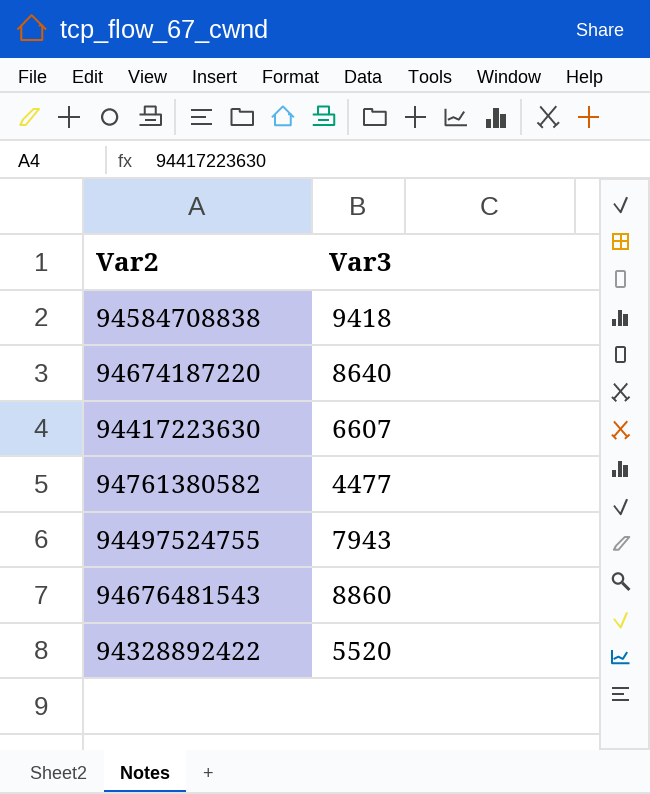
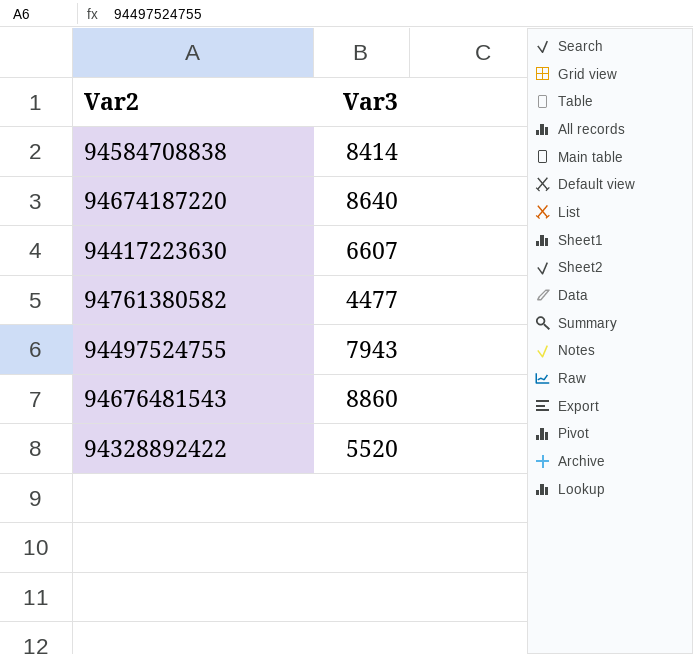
94584708838 | Var3: 9418 -> 8414

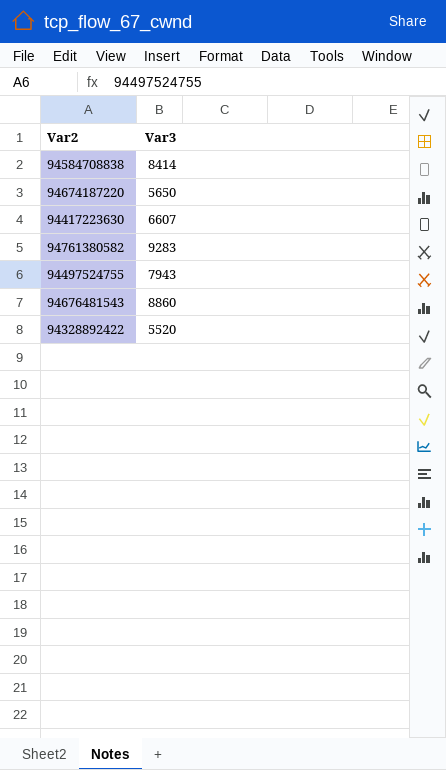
94674187220 | Var3: 8640 -> 5650
94761380582 | Var3: 4477 -> 9283

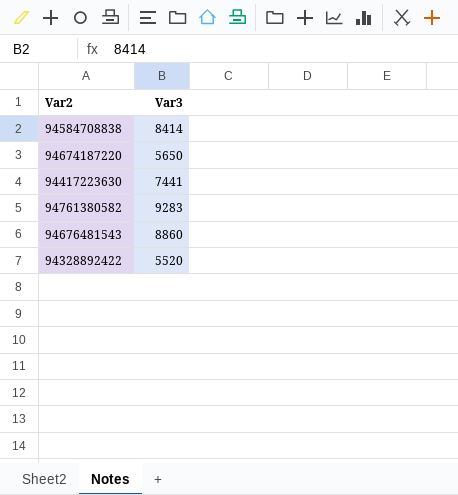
row 94497524755: 7943 -> none
94417223630 | Var3: 6607 -> 7441

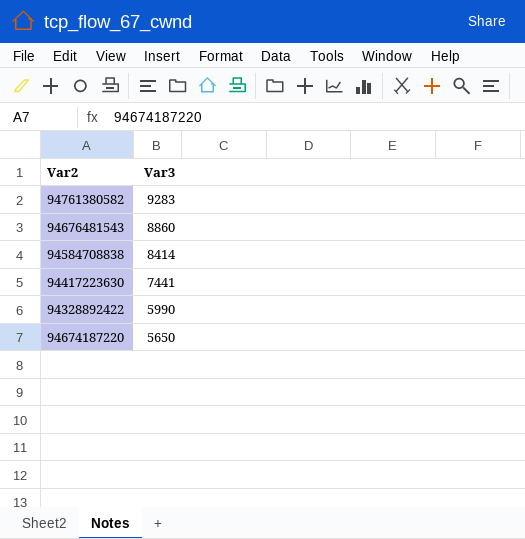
row order: none -> Var3 descending
94328892422 | Var3: 5520 -> 5990

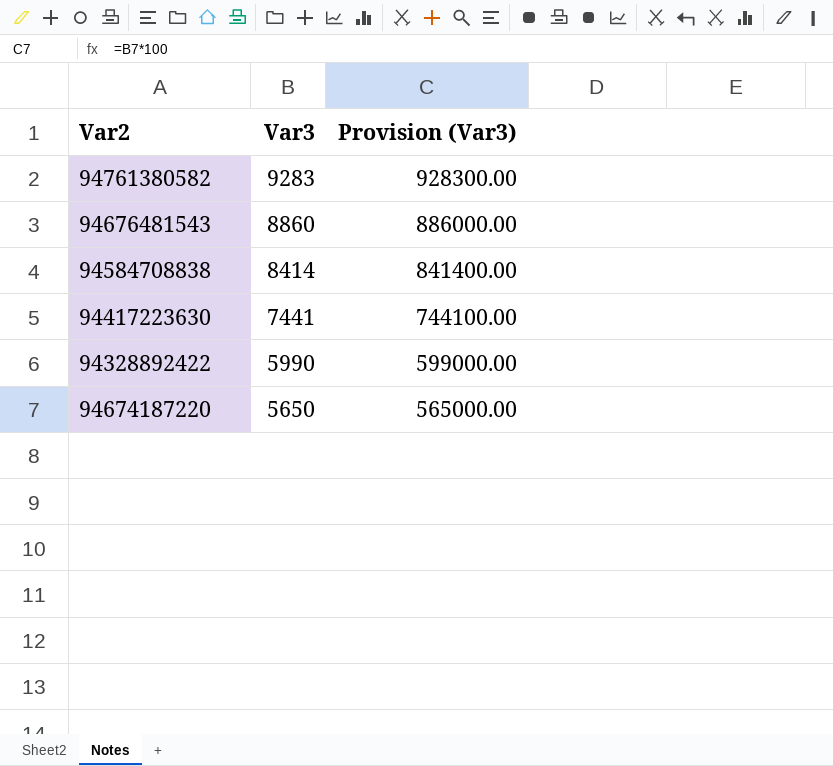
column Provision (Var3) | formula: none -> [Var3] * 100

